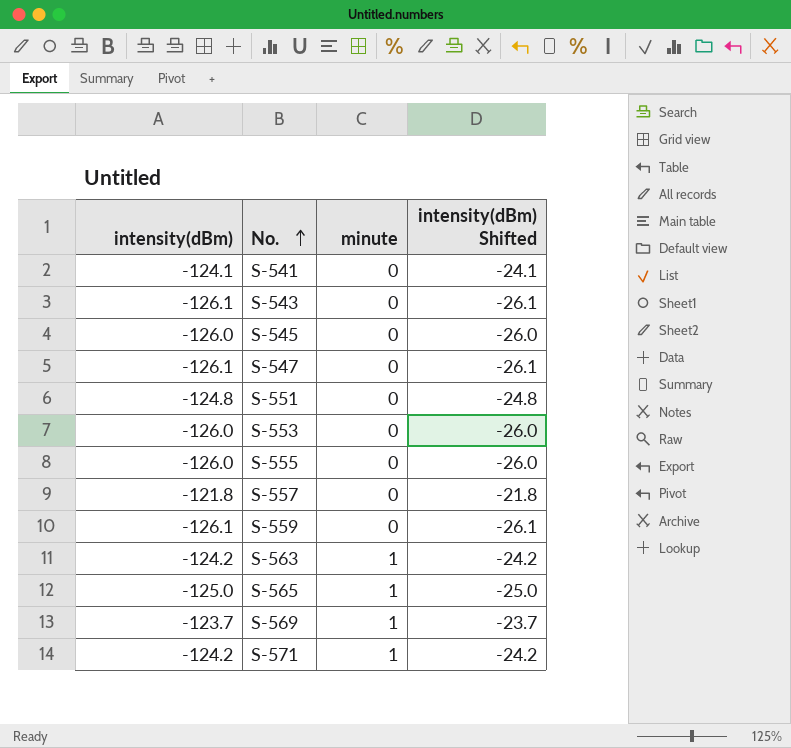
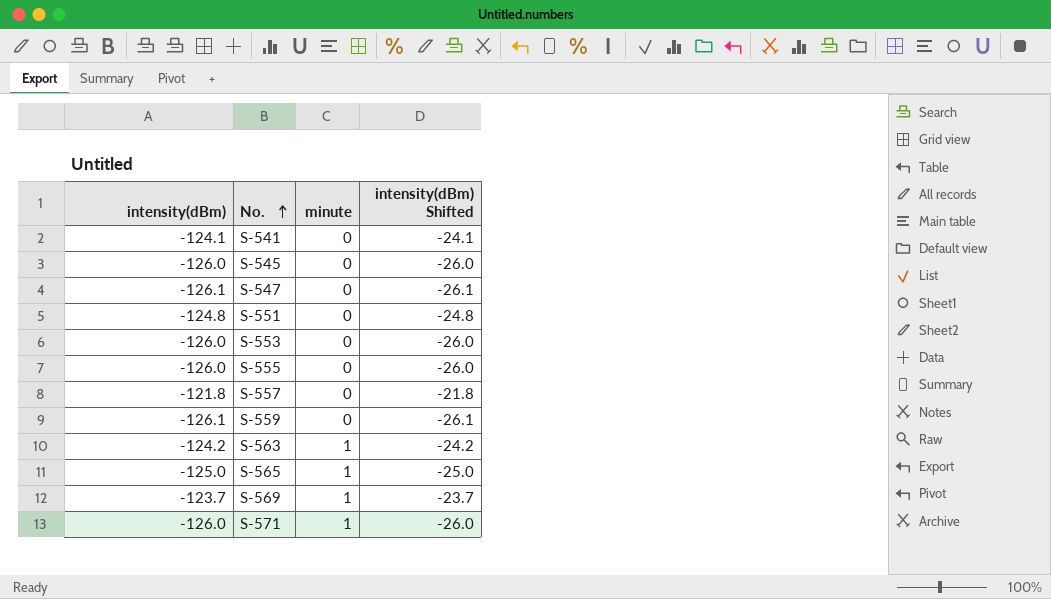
row S-543: -126.1 | 0 | -26.1 -> none
S-571 | intensity(dBm): -124.2 -> -126.0
S-571 | intensity(dBm) Shifted: -24.2 -> -26.0

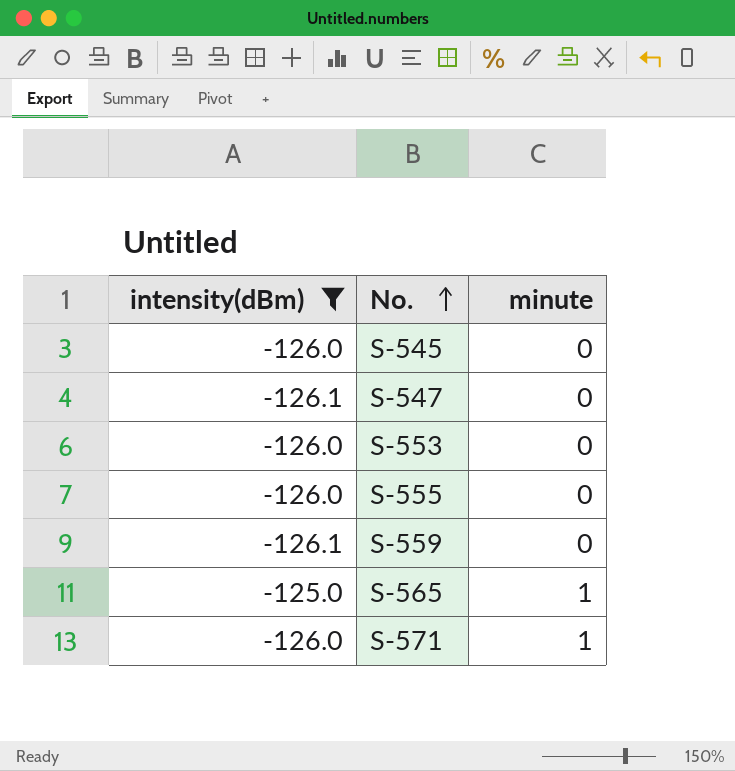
filter: none -> intensity(dBm) <= -125.0
column intensity(dBm) Shifted | formula: [intensity(dBm)] + 100 -> none

